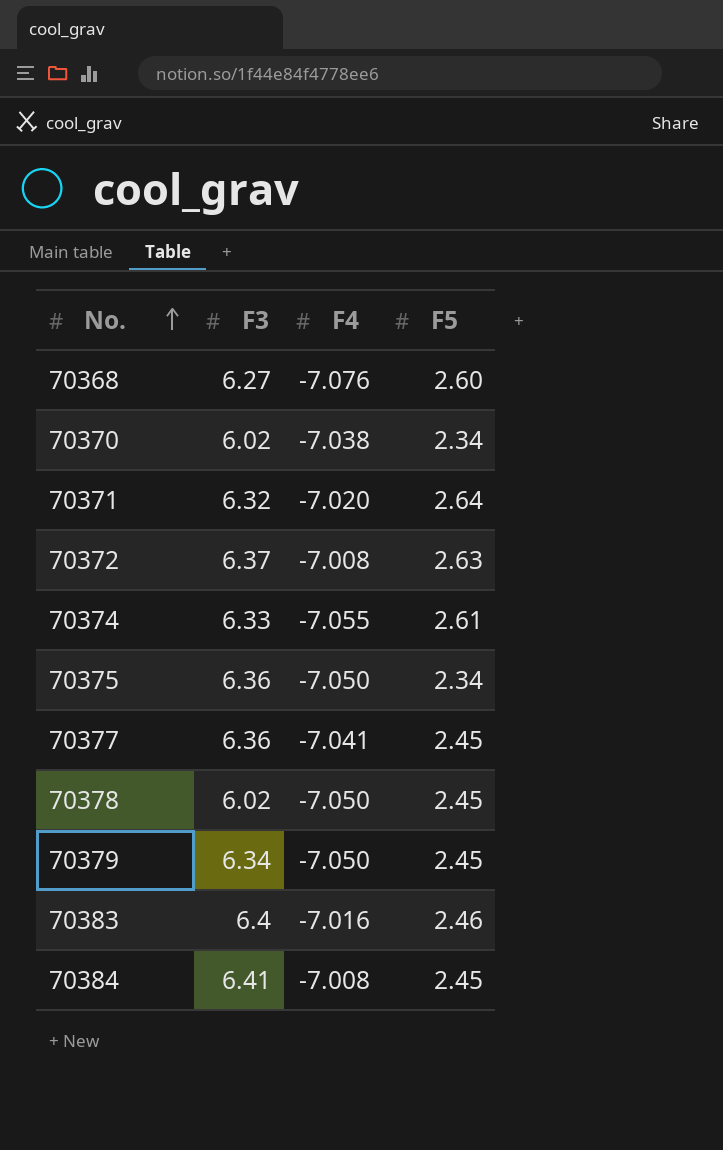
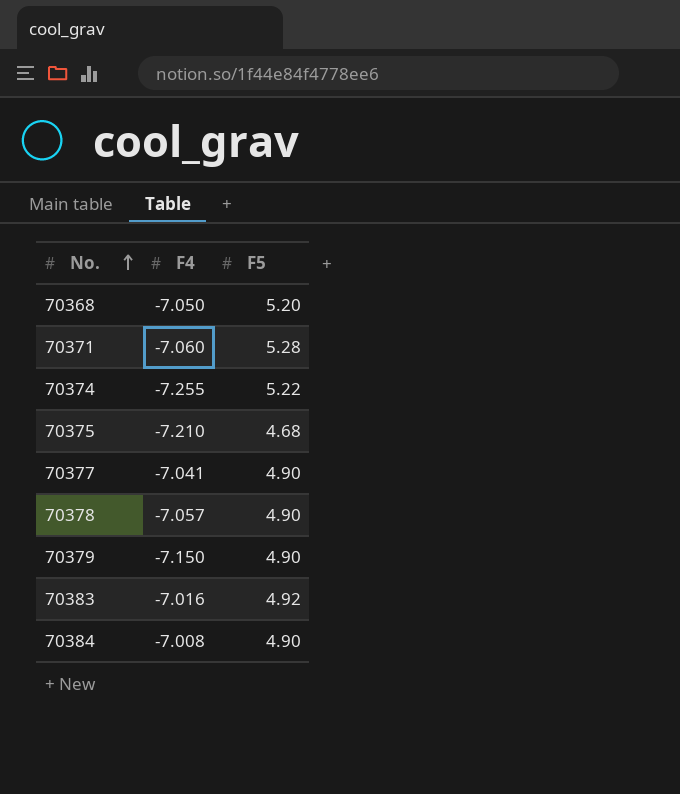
column F3 | position: 2 -> none
row 70370: 6.02 | -7.038 | 2.34 -> none
row 70372: 6.37 | -7.008 | 2.63 -> none
70368 | F4: -7.076 -> -7.050
70368 | F5: 2.60 -> 5.20
70371 | F4: -7.020 -> -7.060
70371 | F5: 2.64 -> 5.28
70374 | F4: -7.055 -> -7.255
70374 | F5: 2.61 -> 5.22
70375 | F4: -7.050 -> -7.210
70375 | F5: 2.34 -> 4.68
70377 | F5: 2.45 -> 4.90
70378 | F4: -7.050 -> -7.057
70378 | F5: 2.45 -> 4.90
70379 | F4: -7.050 -> -7.150
70379 | F5: 2.45 -> 4.90
70383 | F5: 2.46 -> 4.92
70384 | F5: 2.45 -> 4.90

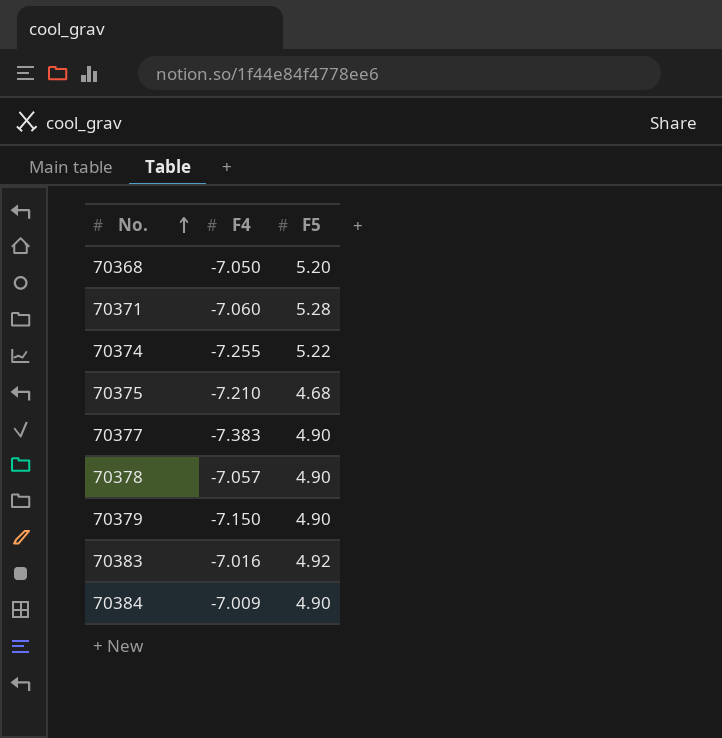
70377 | F4: -7.041 -> -7.383
70384 | F4: -7.008 -> -7.009

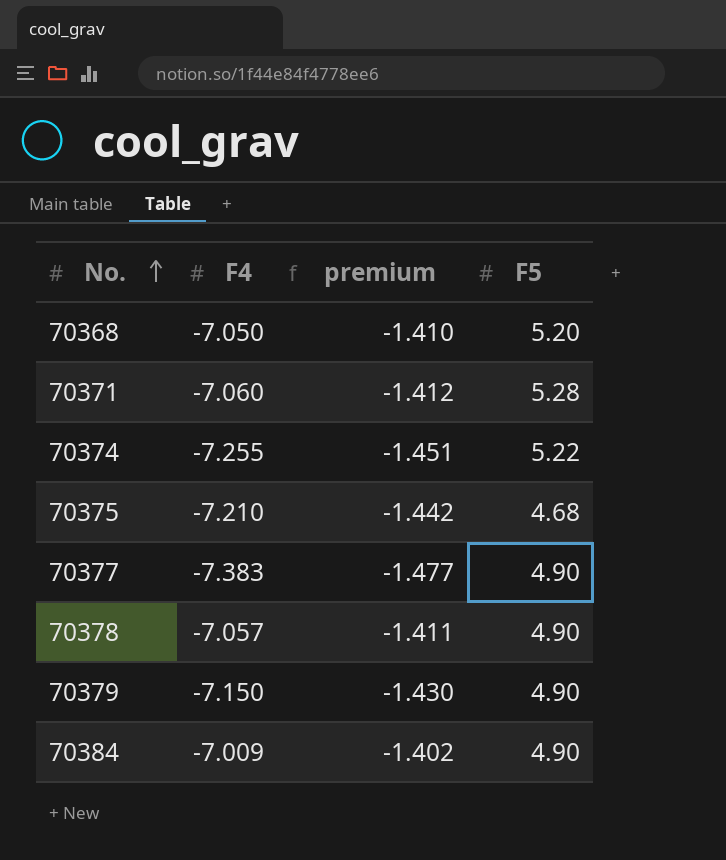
column premium | formula: none -> [F4] * 0.2
row 70383: -7.016 | 4.92 -> none

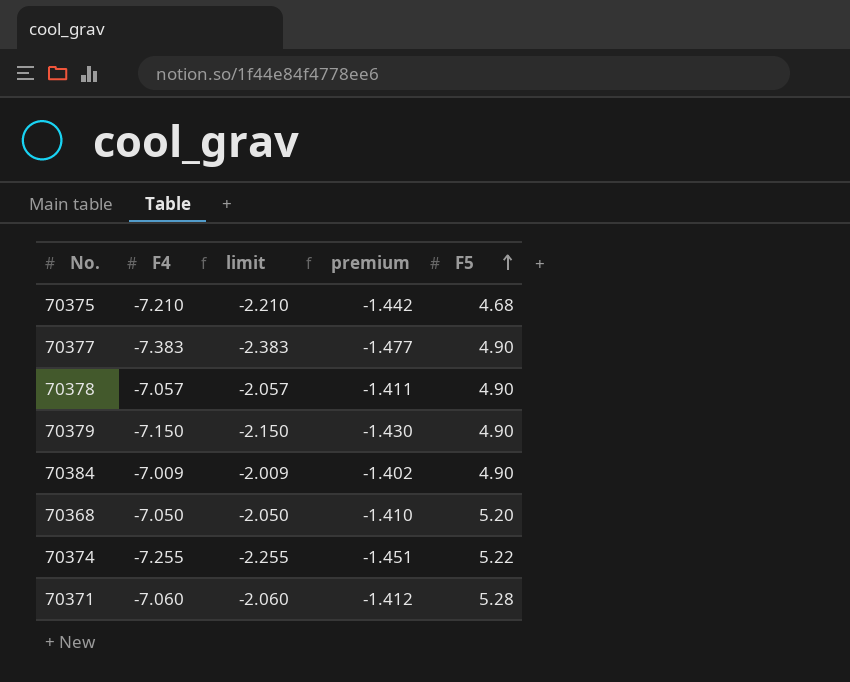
row order: No. ascending -> F5 ascending
column limit | formula: none -> [F4] + 5

